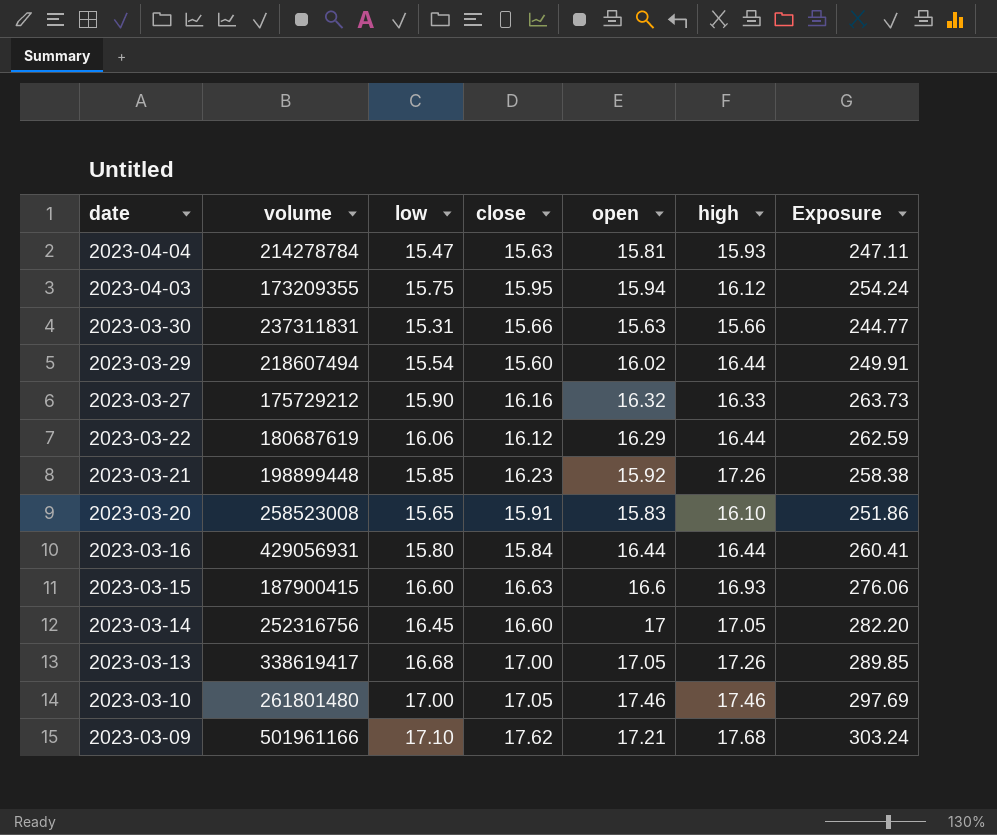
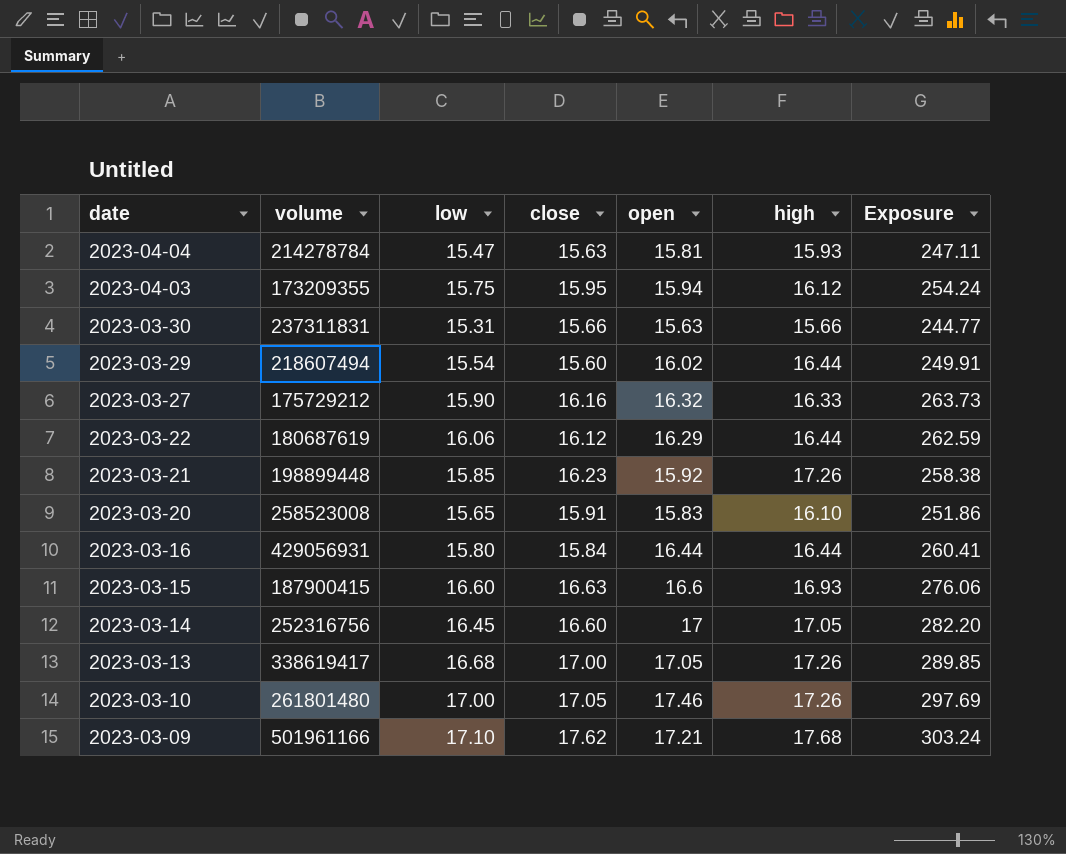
2023-03-10 | high: 17.46 -> 17.26

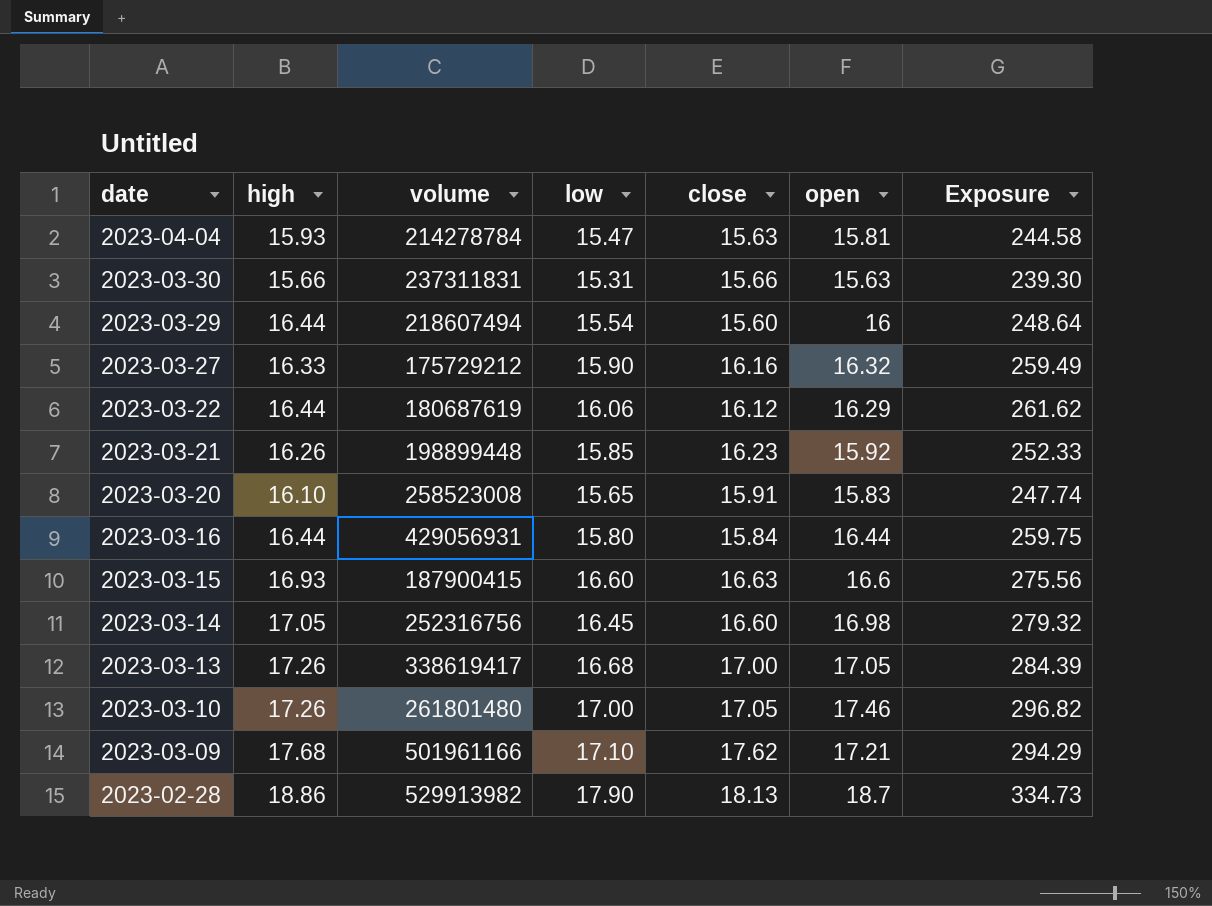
column high | position: 6 -> 2
column Exposure | formula: [close] * [open] -> [low] * [open]
row 2023-04-03: 173209355 | 15.75 | 15.95 | 15.94 | 16.12 | 254.24 -> none
2023-03-29 | open: 16.02 -> 16
2023-03-21 | high: 17.26 -> 16.26
2023-03-14 | open: 17 -> 16.98
row 2023-02-28: none -> 18.86 | 529913982 | 17.90 | 18.13 | 18.7 | 334.73

